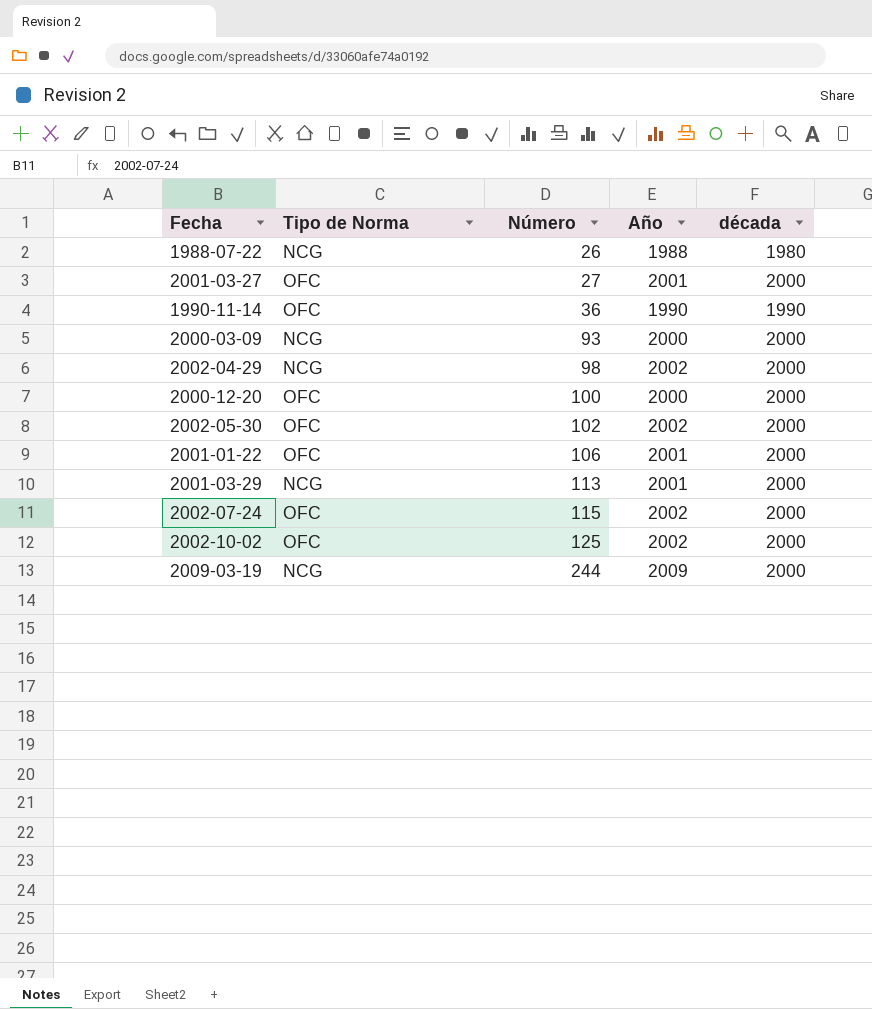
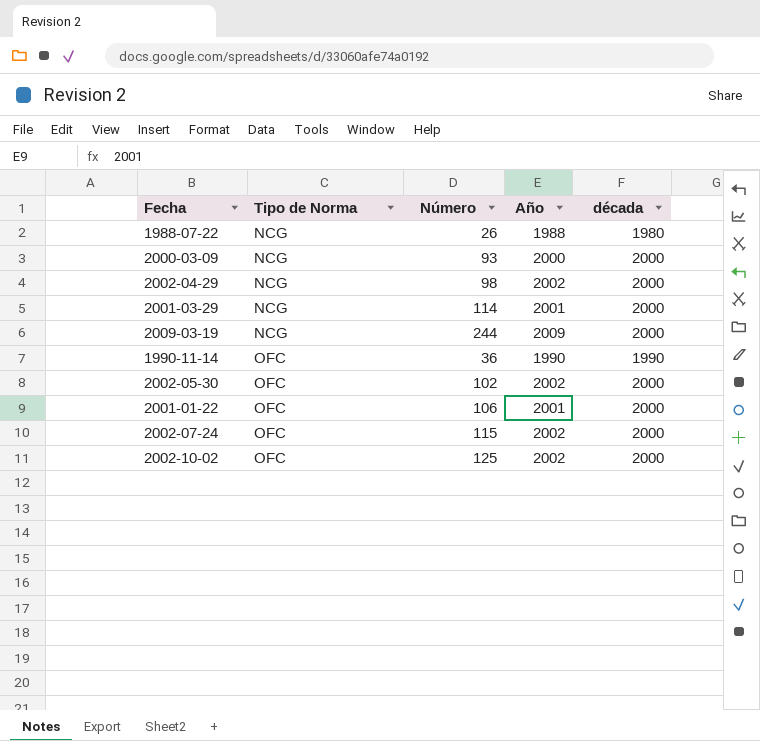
row order: Número ascending -> Tipo de Norma ascending
row 2001-03-27: OFC | 27 | 2001 | 2000 -> none
row 2000-12-20: OFC | 100 | 2000 | 2000 -> none
2001-03-29 | Número: 113 -> 114

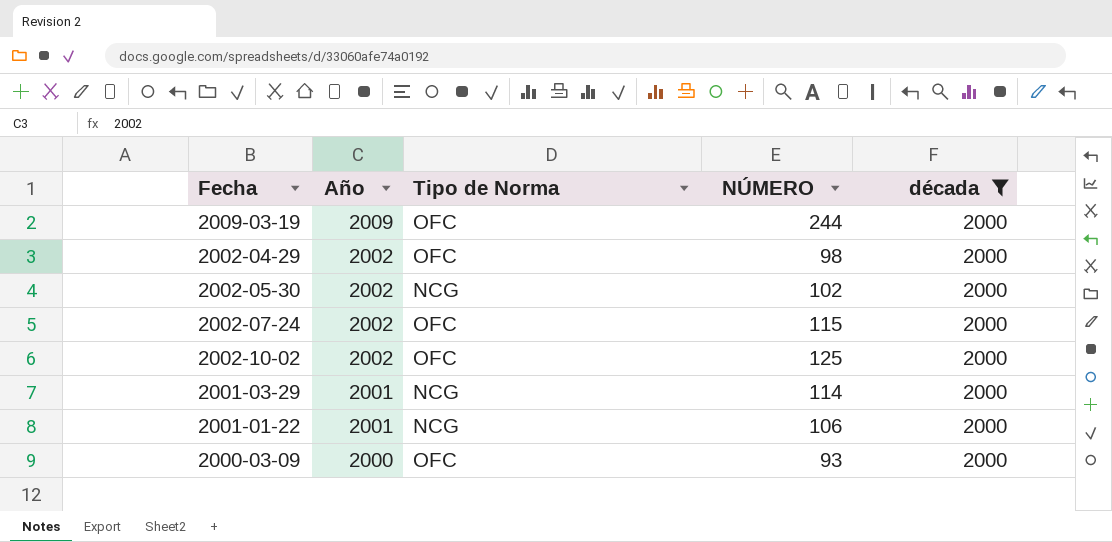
filter: none -> década = 2000
row order: Tipo de Norma ascending -> Año descending
column Año | position: 4 -> 2
column name: Número -> NÚMERO
2009-03-19 | Tipo de Norma: NCG -> OFC
2002-04-29 | Tipo de Norma: NCG -> OFC
2002-05-30 | Tipo de Norma: OFC -> NCG
2001-01-22 | Tipo de Norma: OFC -> NCG
2000-03-09 | Tipo de Norma: NCG -> OFC

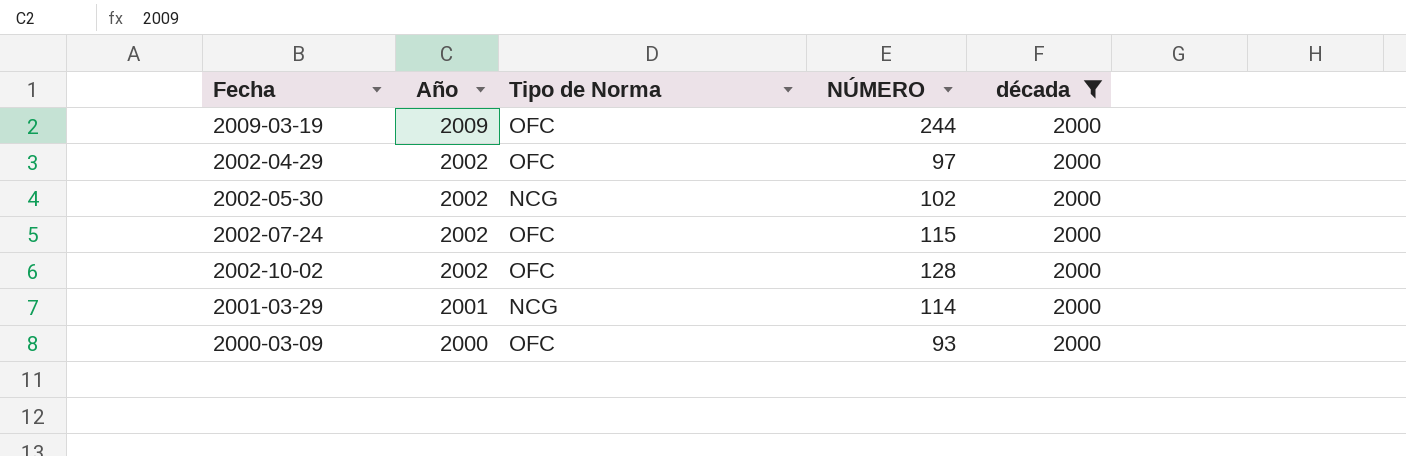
row 2001-01-22: 2001 | NCG | 106 | 2000 -> none
2002-04-29 | NÚMERO: 98 -> 97
2002-10-02 | NÚMERO: 125 -> 128

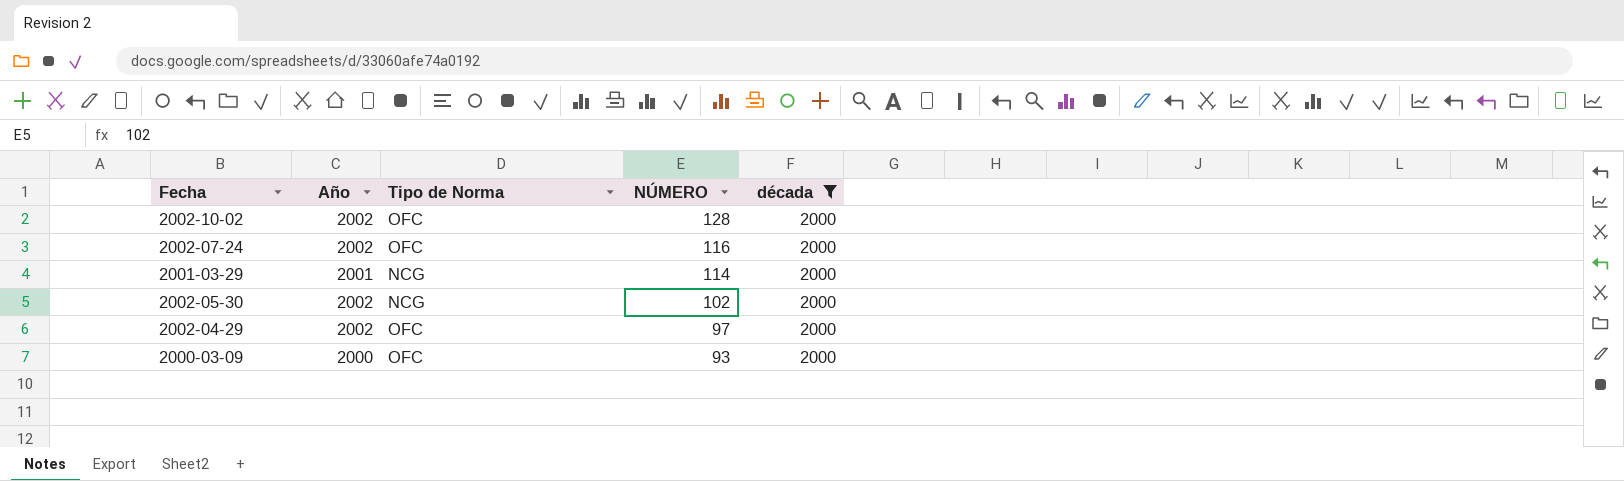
row order: Año descending -> NÚMERO descending
row 2009-03-19: 2009 | OFC | 244 | 2000 -> none
2002-07-24 | NÚMERO: 115 -> 116

